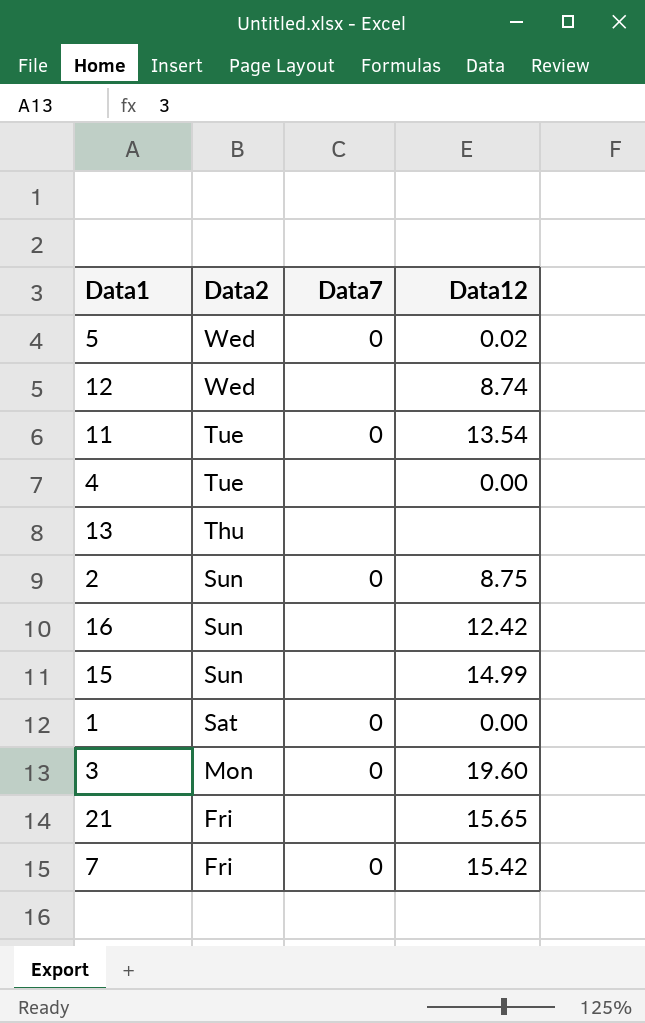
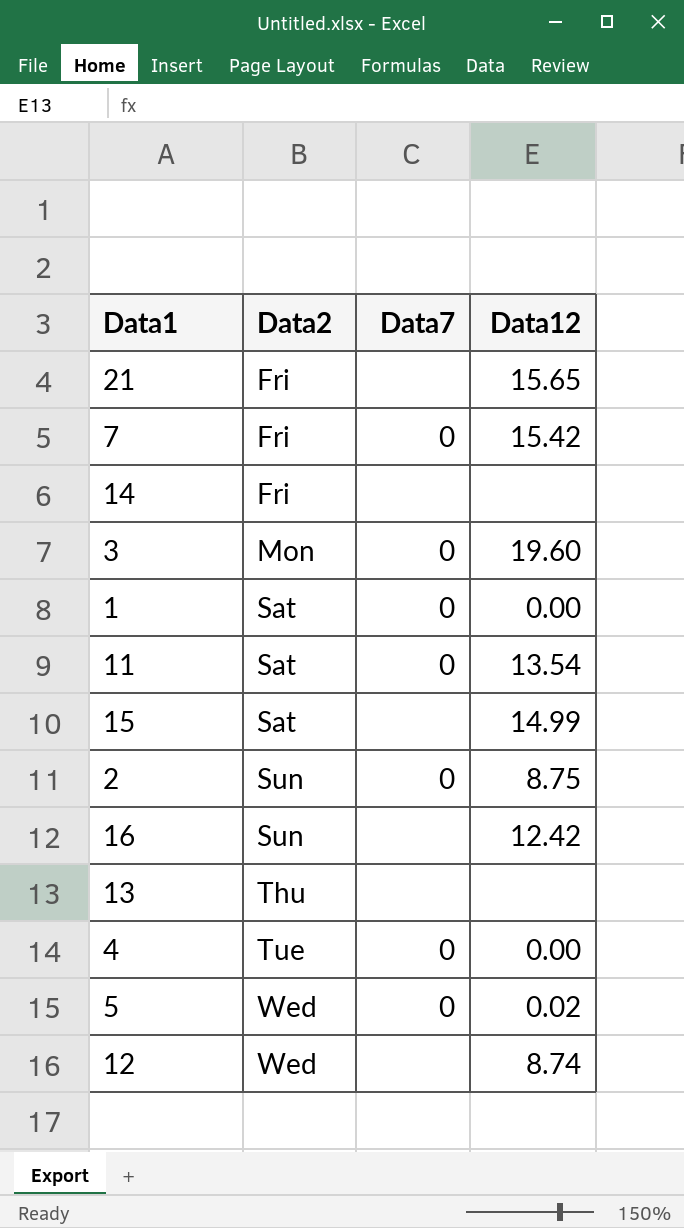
row order: Data2 descending -> Data2 ascending
row 14: none -> Fri | none | none
11 | Data2: Tue -> Sat
15 | Data2: Sun -> Sat
4 | Data7: none -> 0

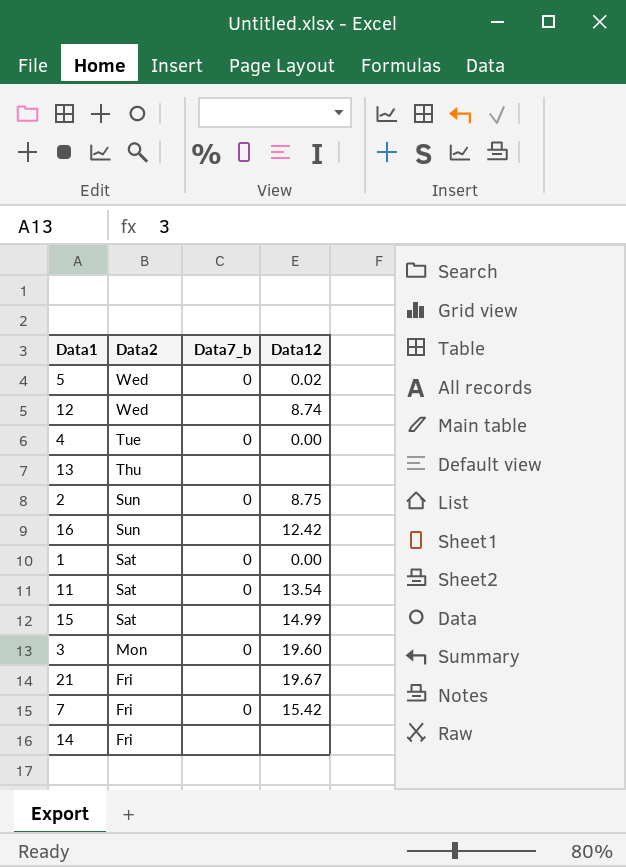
row order: Data2 ascending -> Data2 descending
column name: Data7 -> Data7_b
21 | Data12: 15.65 -> 19.67

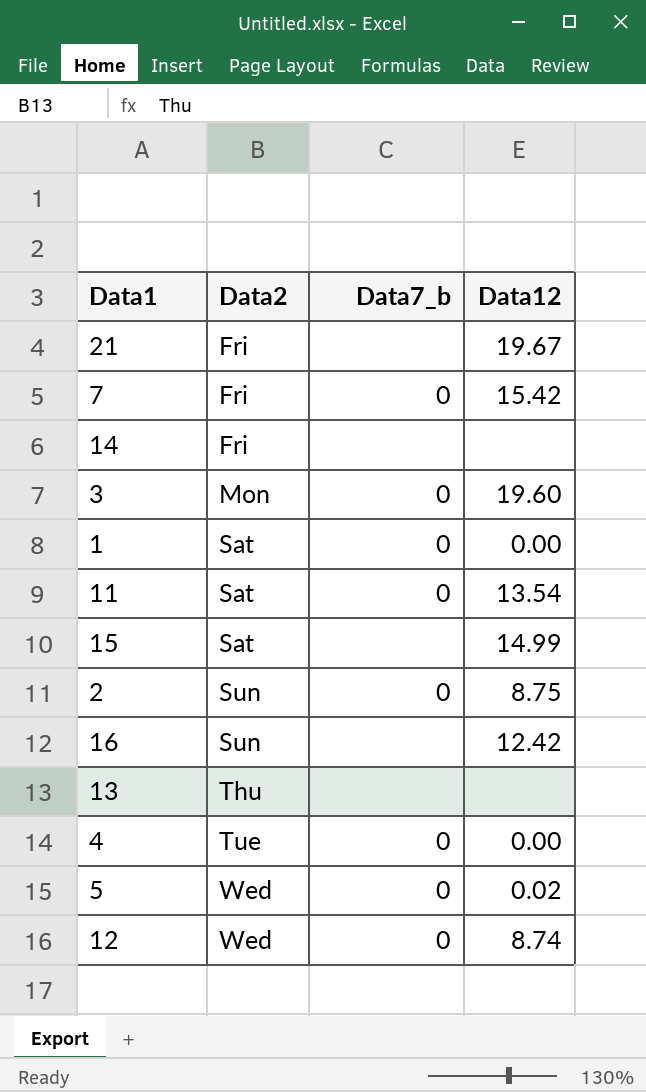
row order: Data2 descending -> Data2 ascending
12 | Data7_b: none -> 0

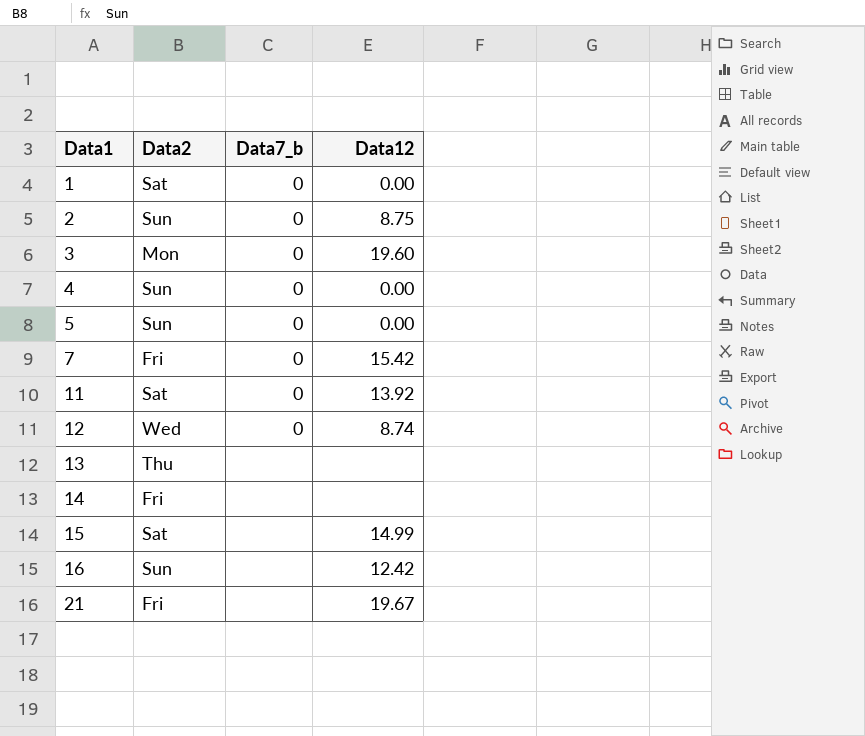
row order: Data2 ascending -> Data1 ascending
4 | Data2: Tue -> Sun
5 | Data2: Wed -> Sun
5 | Data12: 0.02 -> 0.00
11 | Data12: 13.54 -> 13.92

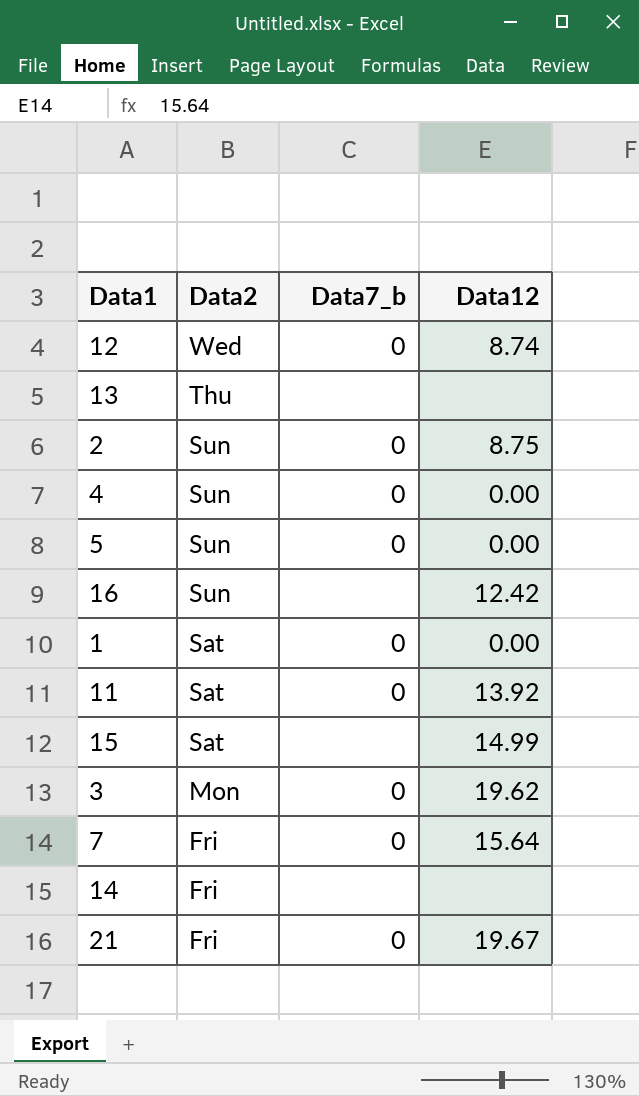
row order: Data1 ascending -> Data2 descending
3 | Data12: 19.60 -> 19.62
7 | Data12: 15.42 -> 15.64
21 | Data7_b: none -> 0

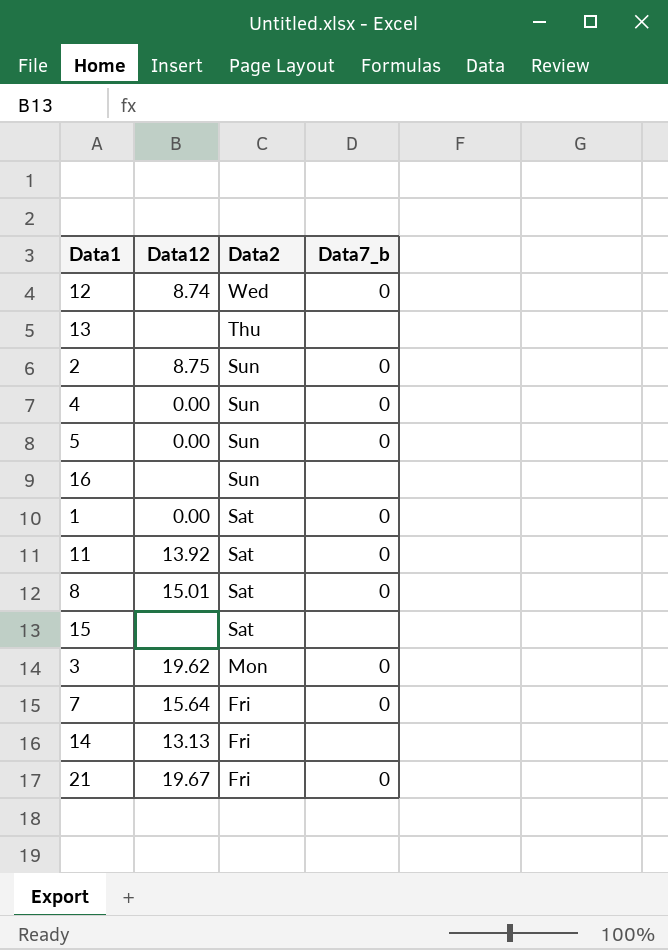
column Data12 | position: 4 -> 2
16 | Data12: 12.42 -> none
row 8: none -> 15.01 | Sat | 0
15 | Data12: 14.99 -> none
14 | Data12: none -> 13.13

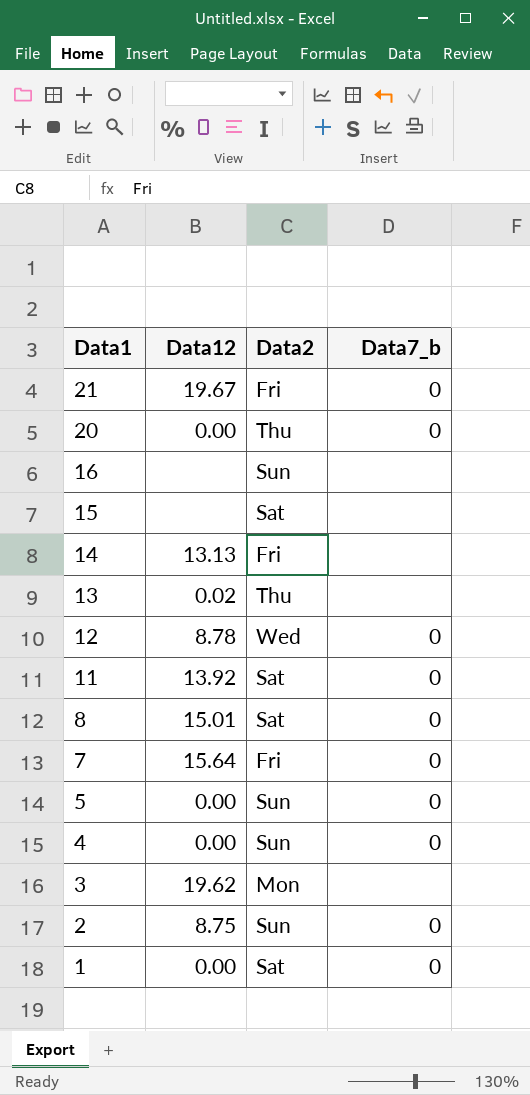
row order: Data2 descending -> Data1 descending
row 20: none -> 0.00 | Thu | 0
13 | Data12: none -> 0.02
12 | Data12: 8.74 -> 8.78
3 | Data7_b: 0 -> none

